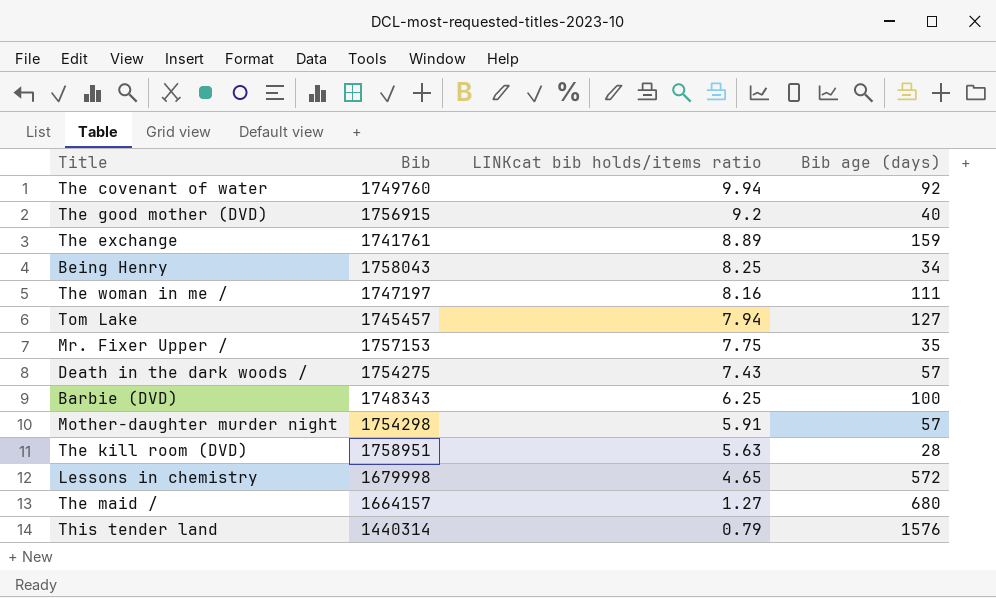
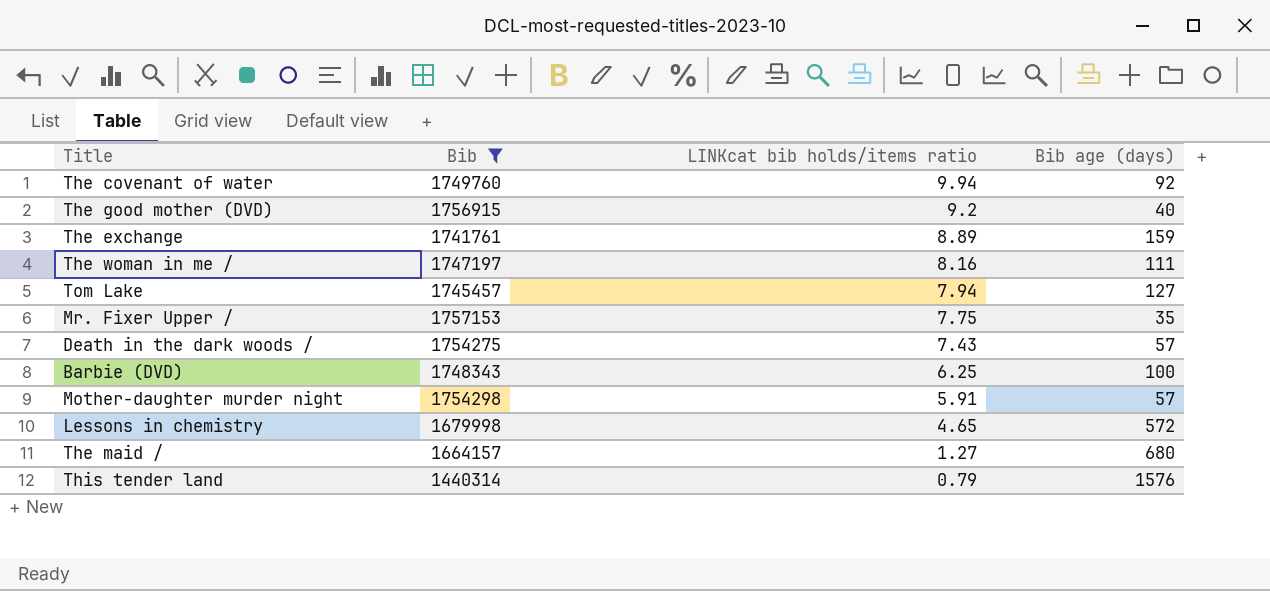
filter: none -> Bib <= 1757153

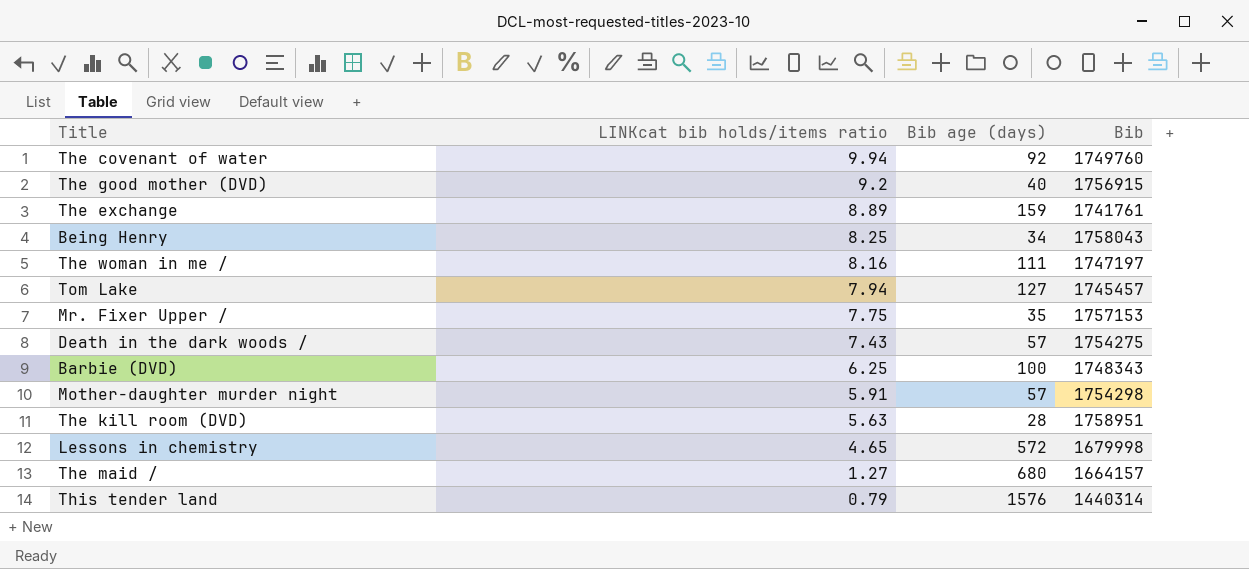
filter: Bib <= 1757153 -> none
column Bib | position: 2 -> 4

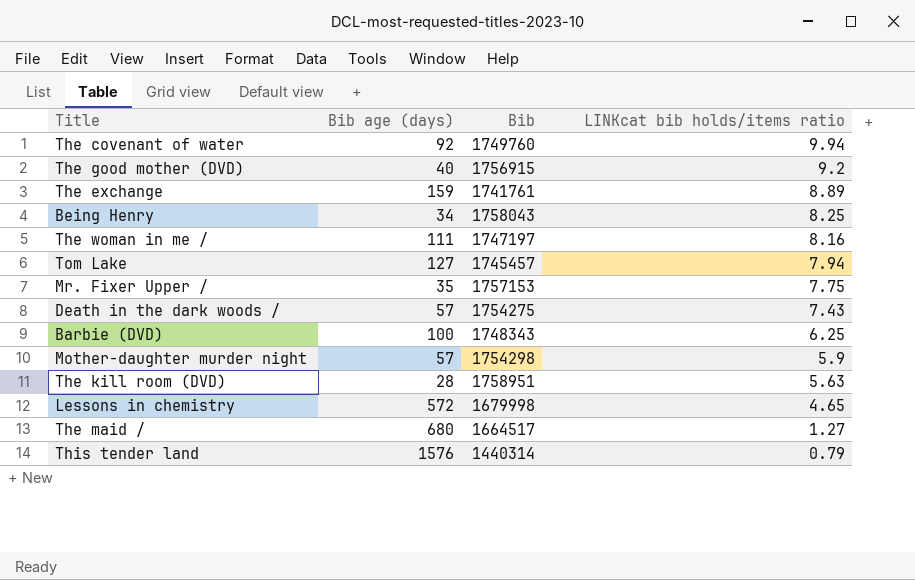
column LINKcat bib holds/items ratio | position: 2 -> 4
Mother-daughter murder night | LINKcat bib holds/items ratio: 5.91 -> 5.9
The maid / | Bib: 1664157 -> 1664517

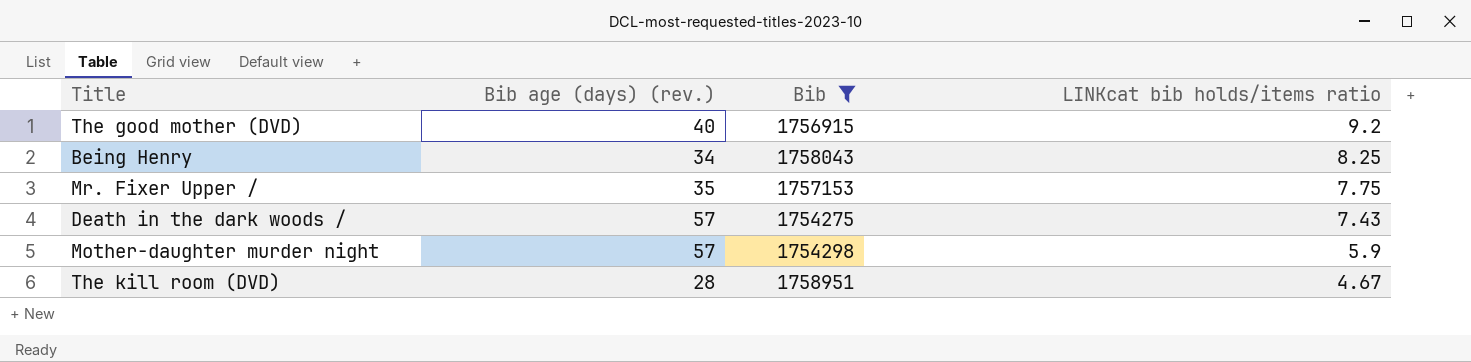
filter: none -> Bib >= 1754275
column name: Bib age (days) -> Bib age (days) (rev.)
The kill room (DVD) | LINKcat bib holds/items ratio: 5.63 -> 4.67

